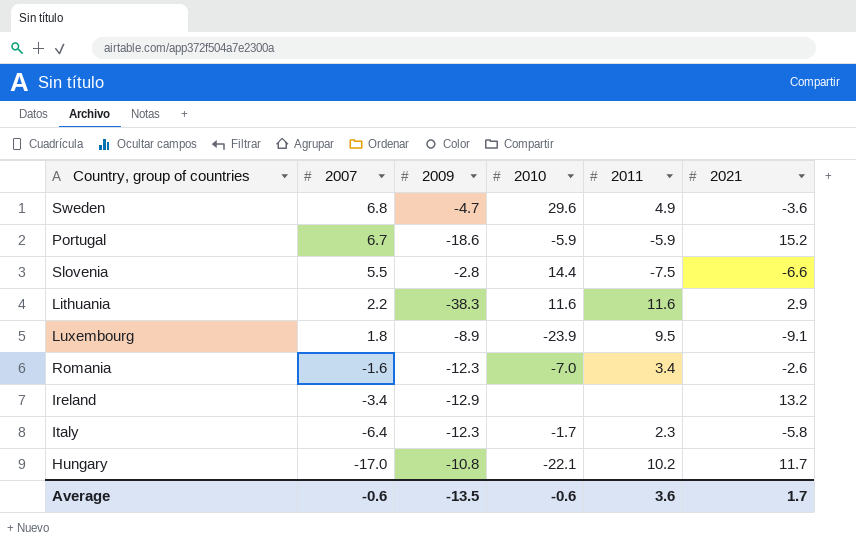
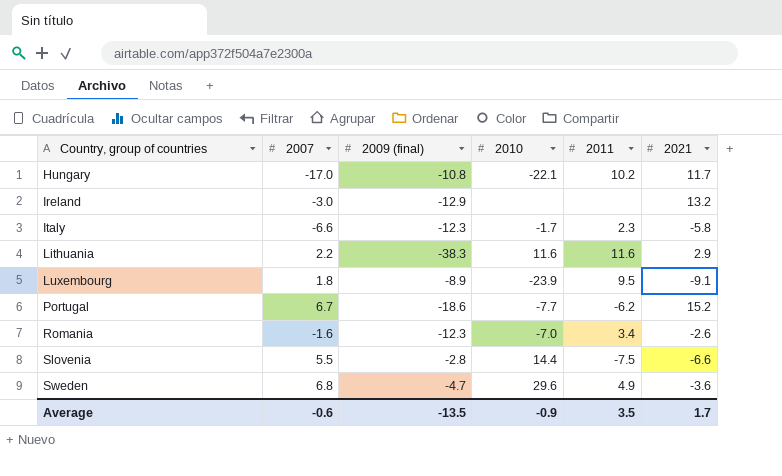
row order: 2007 descending -> Country, group of countries ascending
column name: 2009 -> 2009 (final)
Ireland | 2007: -3.4 -> -3.0
Italy | 2007: -6.4 -> -6.6
Portugal | 2010: -5.9 -> -7.7
Portugal | 2011: -5.9 -> -6.2
Average | 2010: -0.6 -> -0.9
Average | 2011: 3.6 -> 3.5

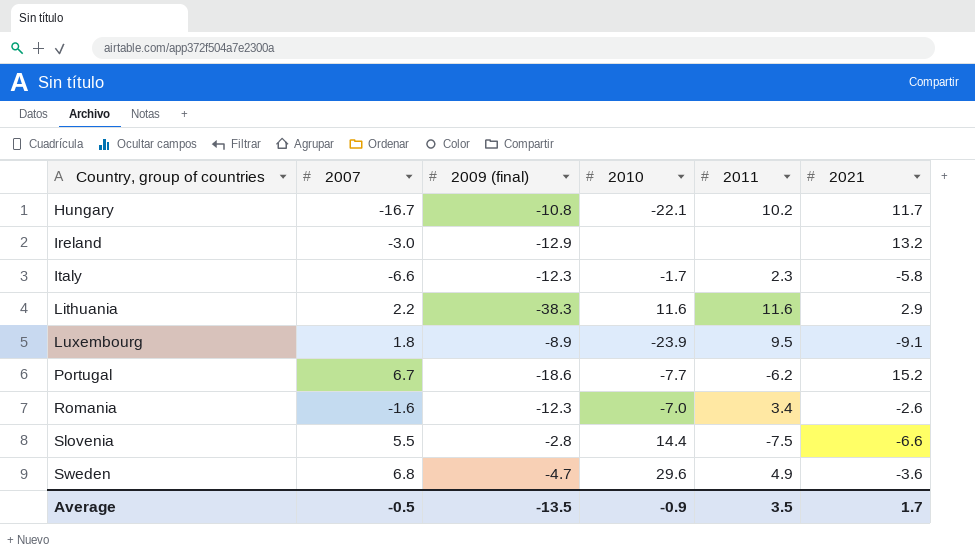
Hungary | 2007: -17.0 -> -16.7
Average | 2007: -0.6 -> -0.5

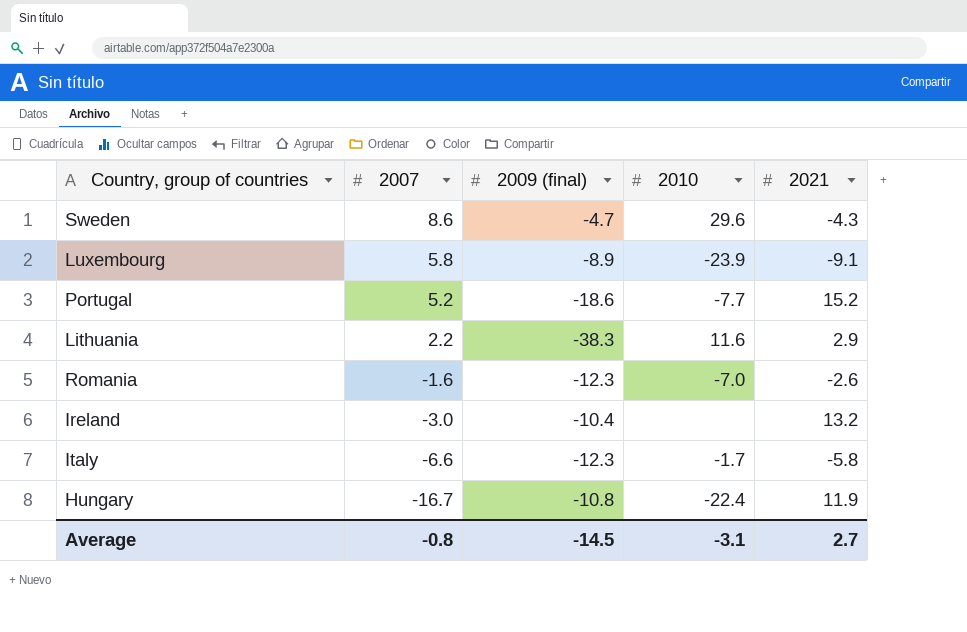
row order: Country, group of countries ascending -> 2007 descending
column 2011 | position: 5 -> none
row Slovenia: 5.5 | -2.8 | 14.4 | -7.5 | -6.6 -> none
Sweden | 2007: 6.8 -> 8.6
Sweden | 2021: -3.6 -> -4.3
Luxembourg | 2007: 1.8 -> 5.8
Portugal | 2007: 6.7 -> 5.2
Ireland | 2009 (final): -12.9 -> -10.4
Hungary | 2010: -22.1 -> -22.4
Hungary | 2021: 11.7 -> 11.9
Average | 2007: -0.5 -> -0.8
Average | 2009 (final): -13.5 -> -14.5
Average | 2010: -0.9 -> -3.1
Average | 2021: 1.7 -> 2.7

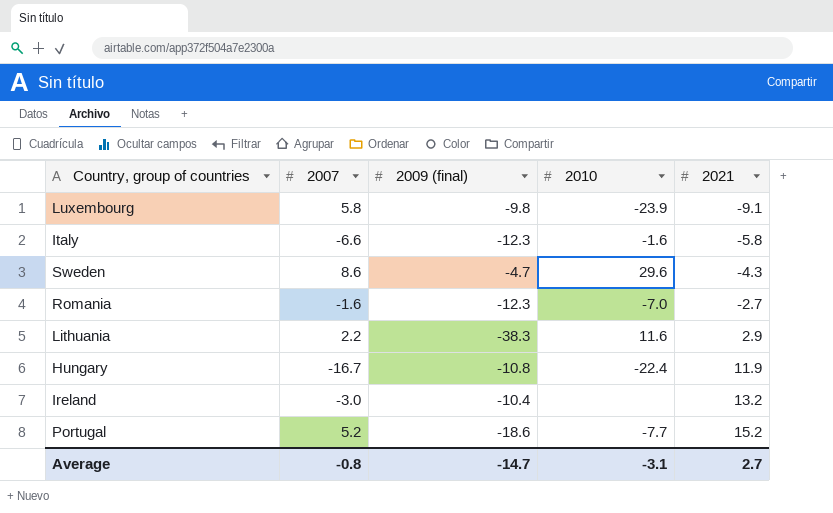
row order: 2007 descending -> 2021 ascending
Luxembourg | 2009 (final): -8.9 -> -9.8
Italy | 2010: -1.7 -> -1.6
Romania | 2021: -2.6 -> -2.7
Average | 2009 (final): -14.5 -> -14.7

